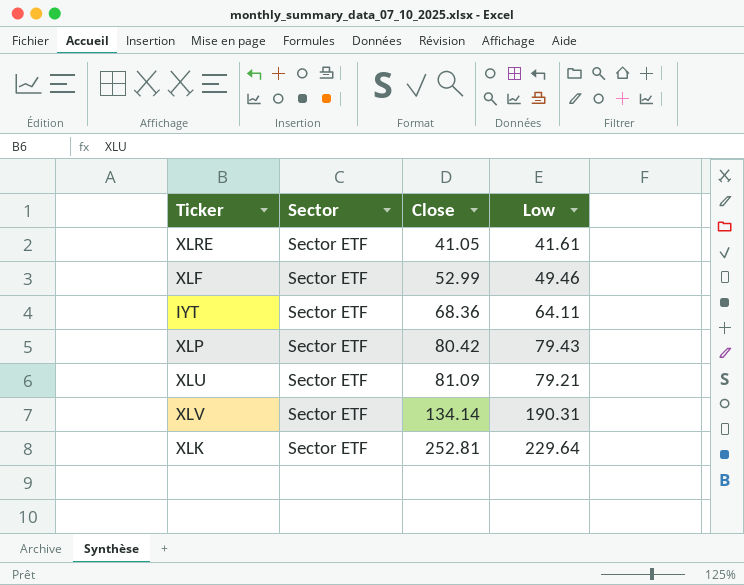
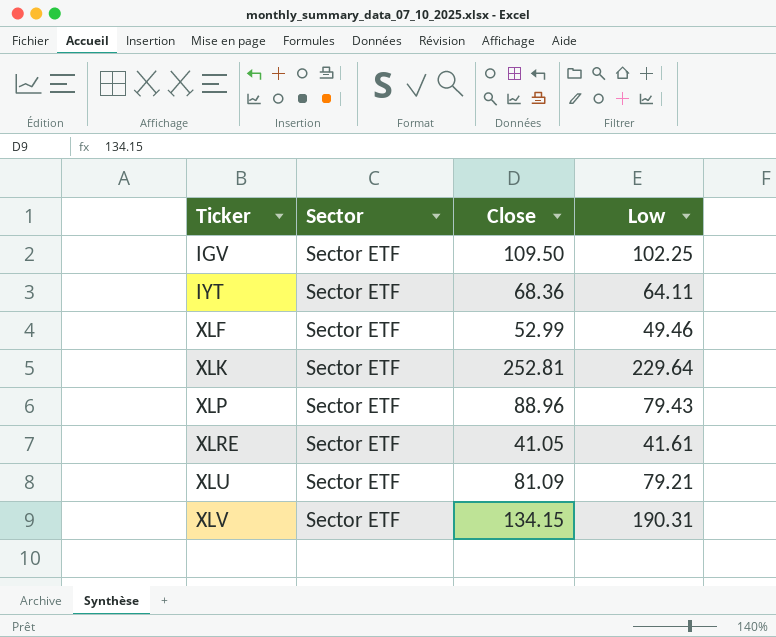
row order: Close ascending -> Ticker ascending
row IGV: none -> Sector ETF | 109.50 | 102.25
XLP | Close: 80.42 -> 88.96
XLV | Close: 134.14 -> 134.15

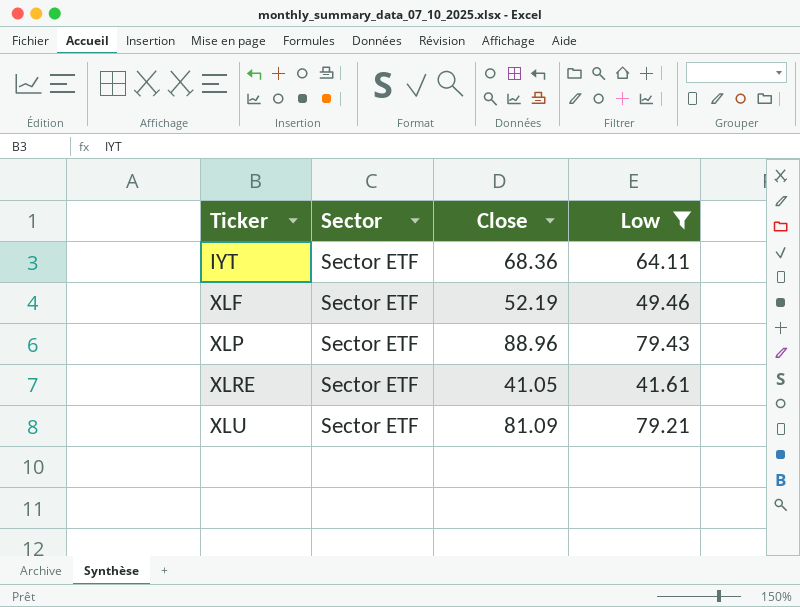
filter: none -> Low <= 79.43
XLF | Close: 52.99 -> 52.19

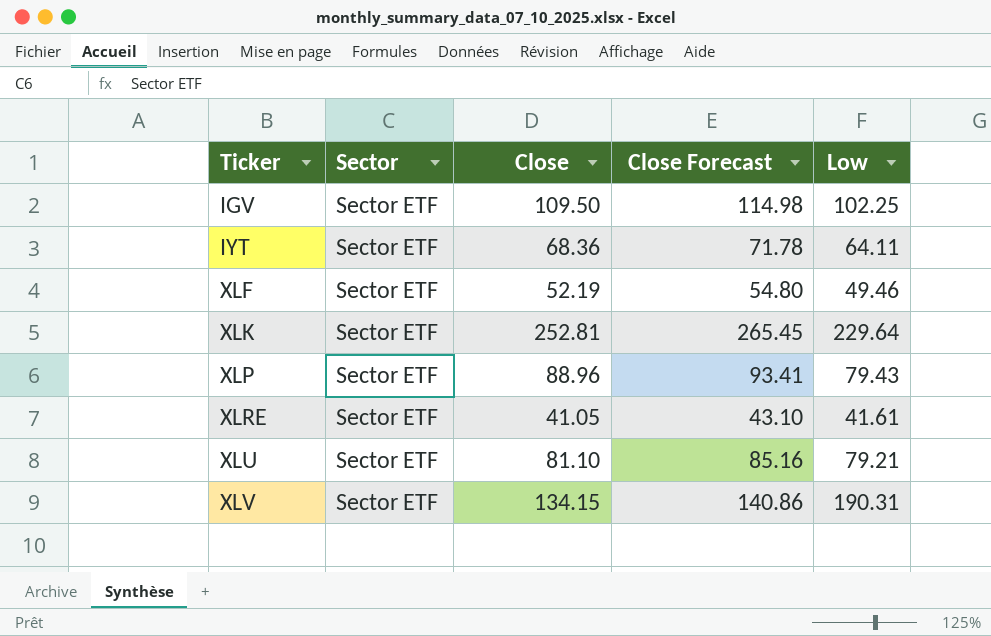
filter: Low <= 79.43 -> none
column Close Forecast | formula: none -> [Close] * 1.05
XLU | Close: 81.09 -> 81.10

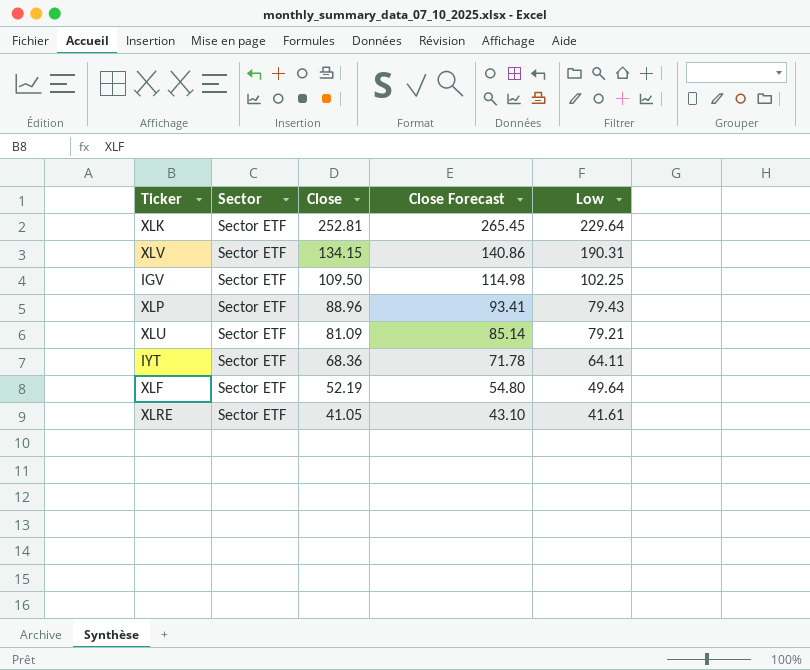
row order: Ticker ascending -> Close descending
XLU | Close: 81.10 -> 81.09
XLU | Close Forecast: 85.16 -> 85.14
XLF | Low: 49.46 -> 49.64

